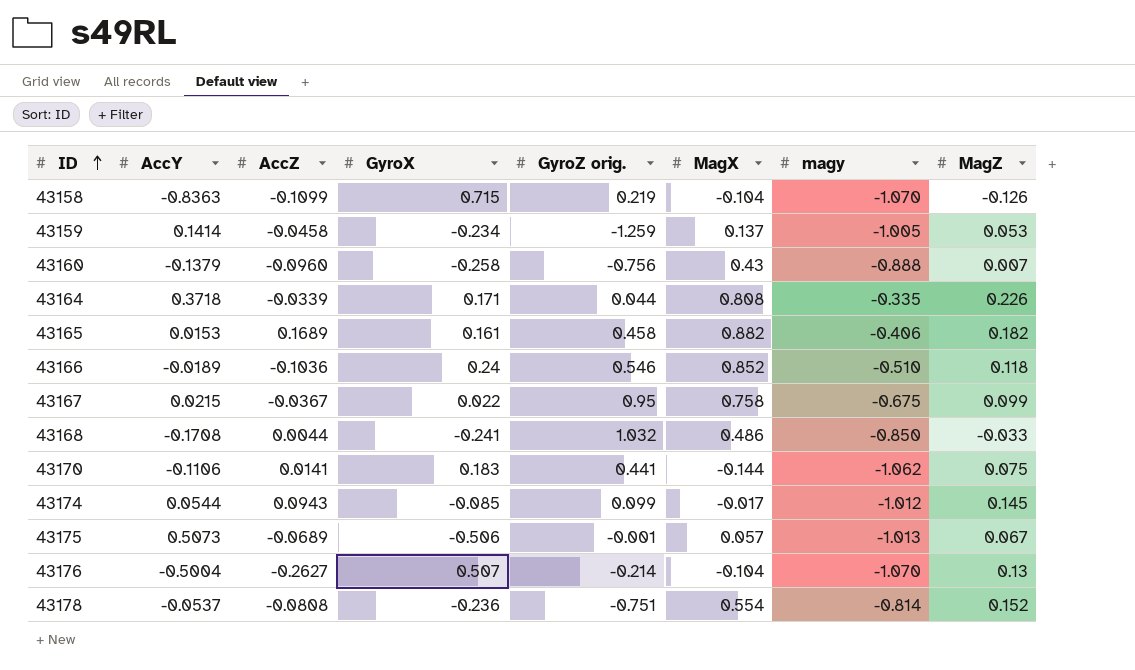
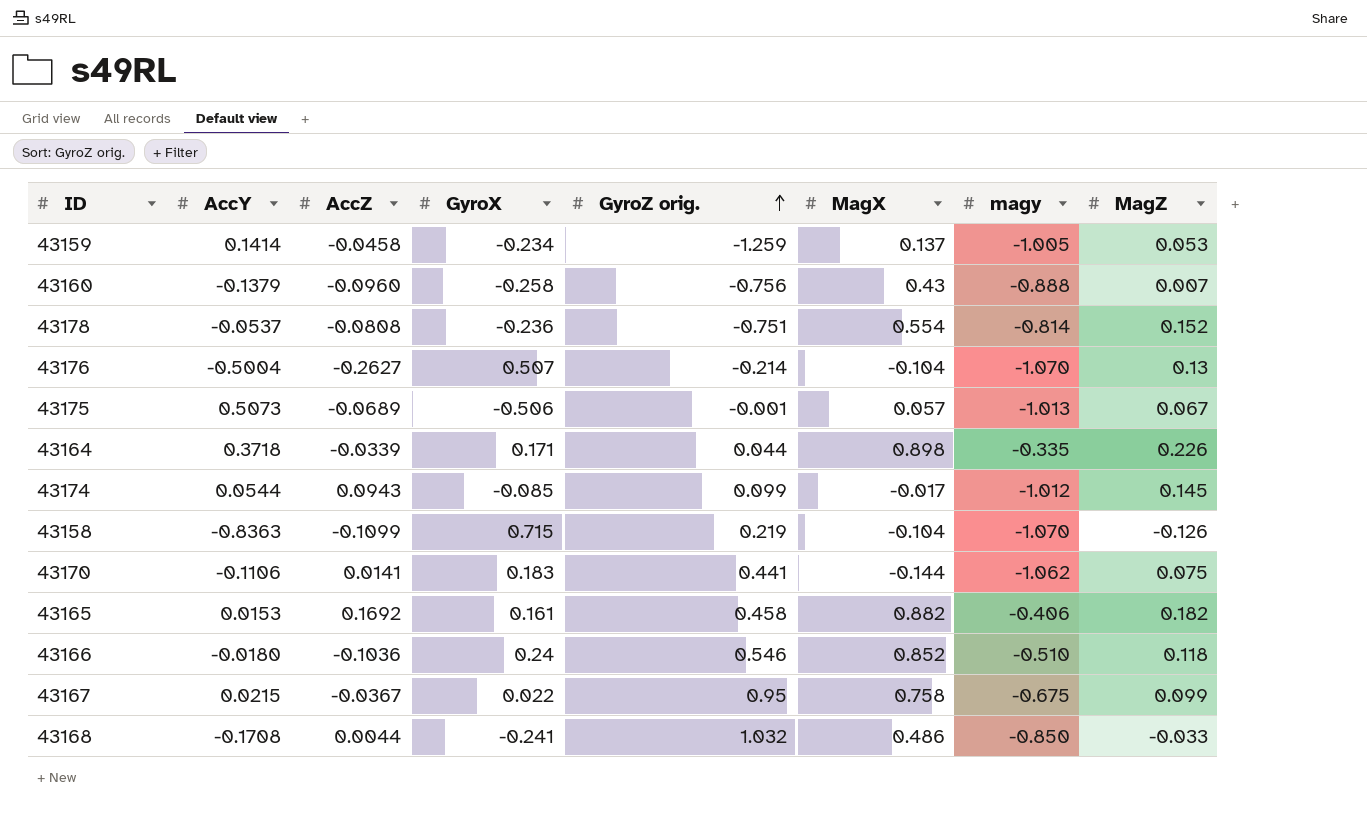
row order: ID ascending -> GyroZ orig. ascending
43164 | MagX: 0.808 -> 0.898
43165 | AccZ: 0.1689 -> 0.1692
43166 | AccY: -0.0189 -> -0.0180

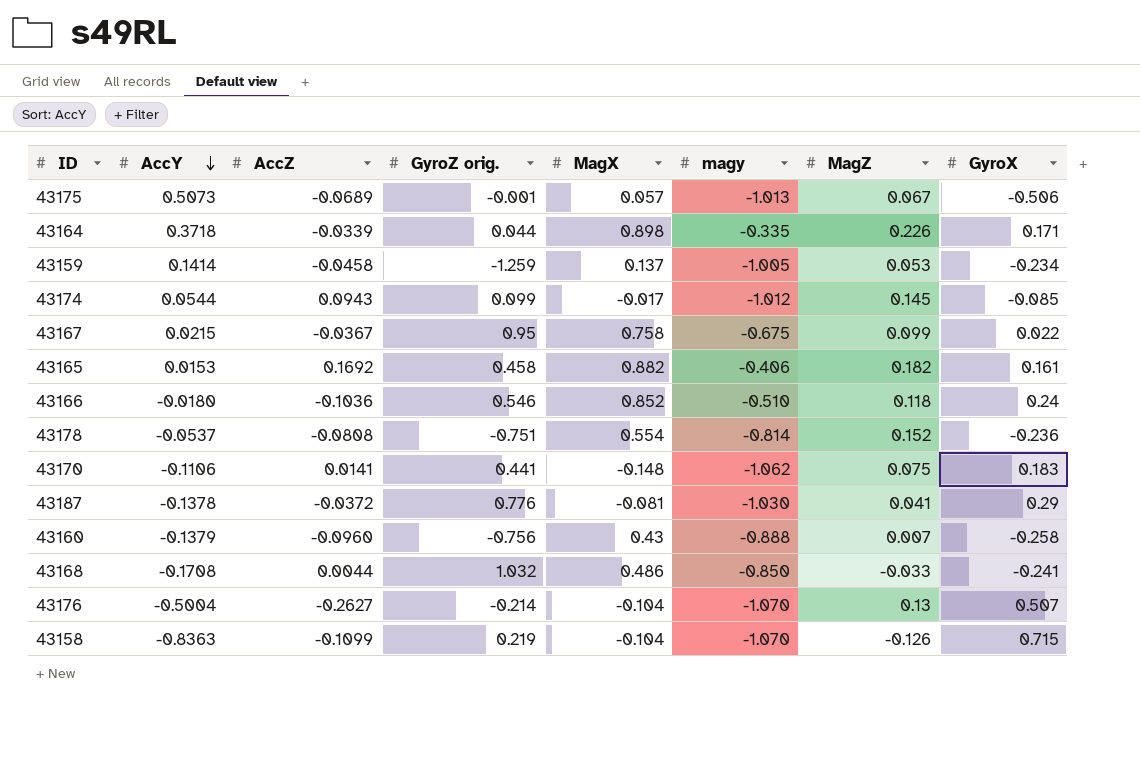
row order: GyroZ orig. ascending -> AccY descending
column GyroX | position: 4 -> 8
43170 | MagX: -0.144 -> -0.148
row 43187: none -> -0.1378 | -0.0372 | 0.776 | -0.081 | -1.030 | 0.041 | 0.29

